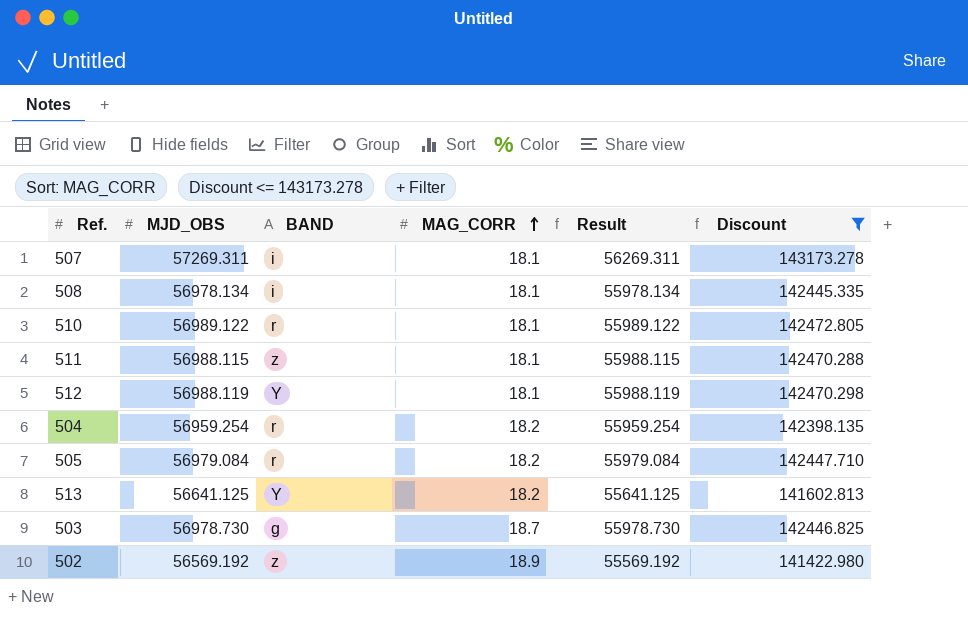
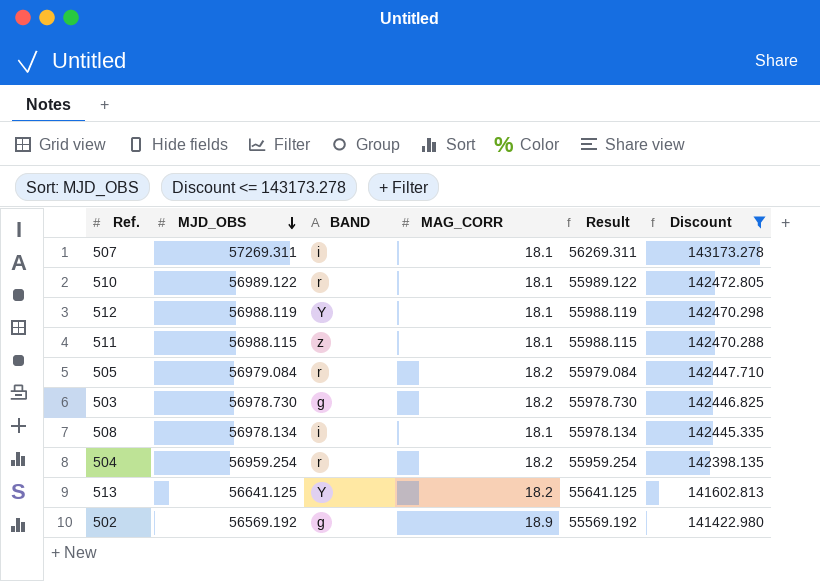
row order: MAG_CORR ascending -> MJD_OBS descending
503 | MAG_CORR: 18.7 -> 18.2
502 | BAND: z -> g

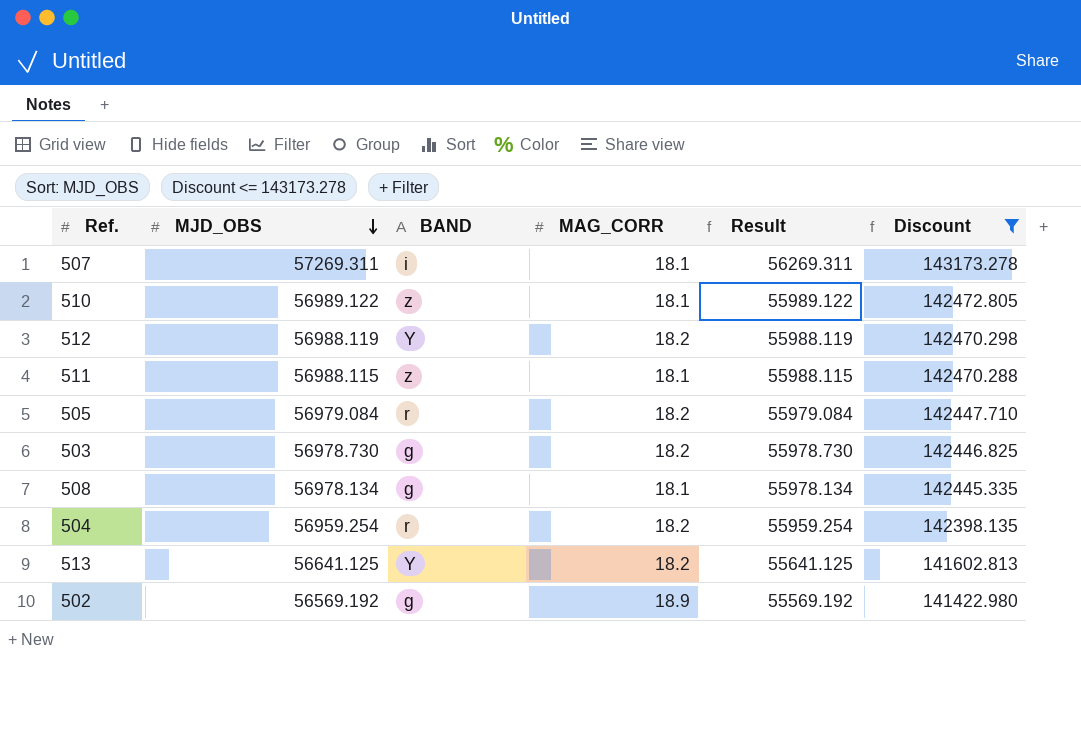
510 | BAND: r -> z
512 | MAG_CORR: 18.1 -> 18.2
508 | BAND: i -> g

